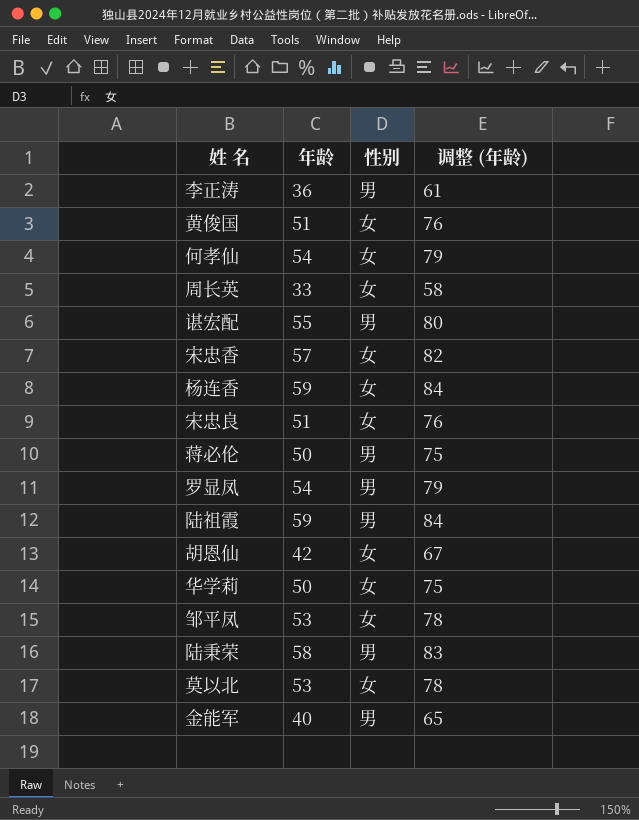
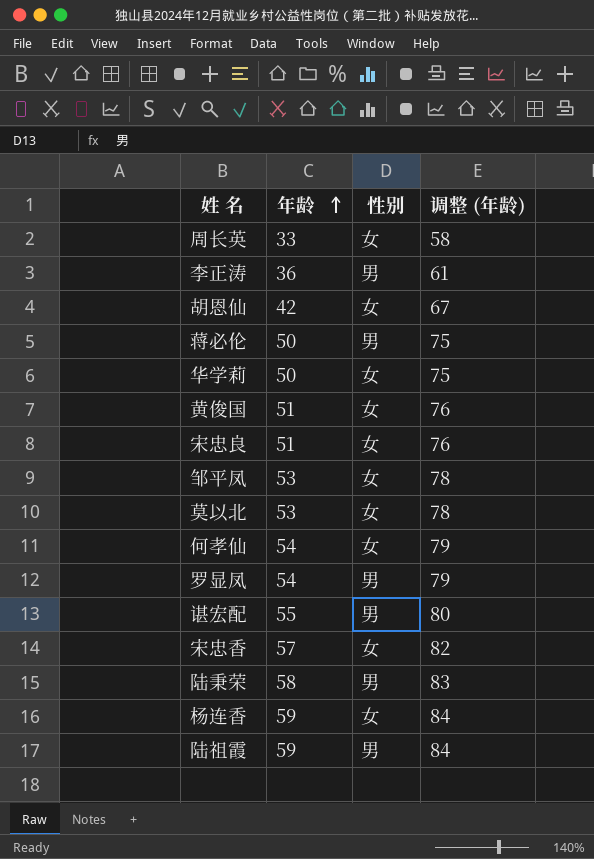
row order: none -> 年龄 ascending
row 金能军: 40 | 男 | 65 -> none

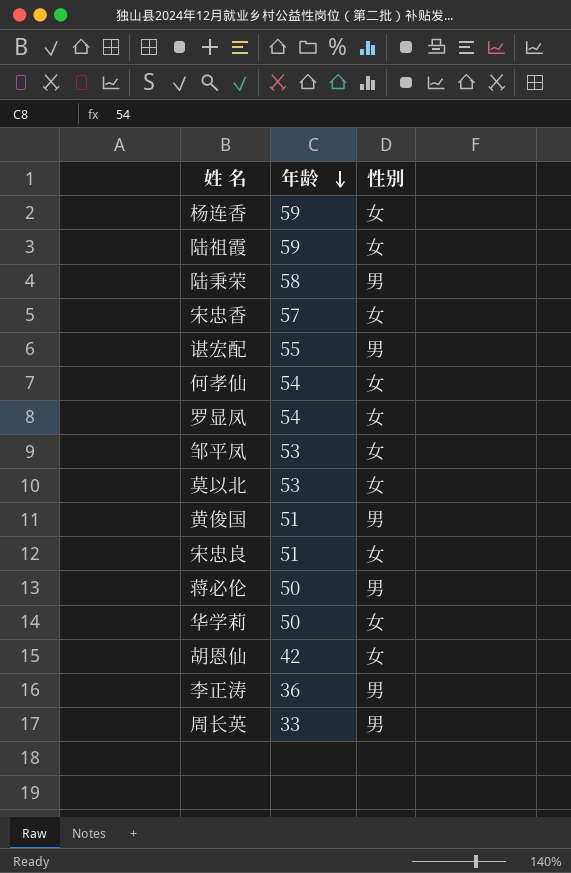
row order: 年龄 ascending -> 年龄 descending
column 调整 (年龄) | formula: [年龄] + 25 -> none
陆祖霞 | 性别: 男 -> 女
罗显凤 | 性别: 男 -> 女
黄俊国 | 性别: 女 -> 男
周长英 | 性别: 女 -> 男

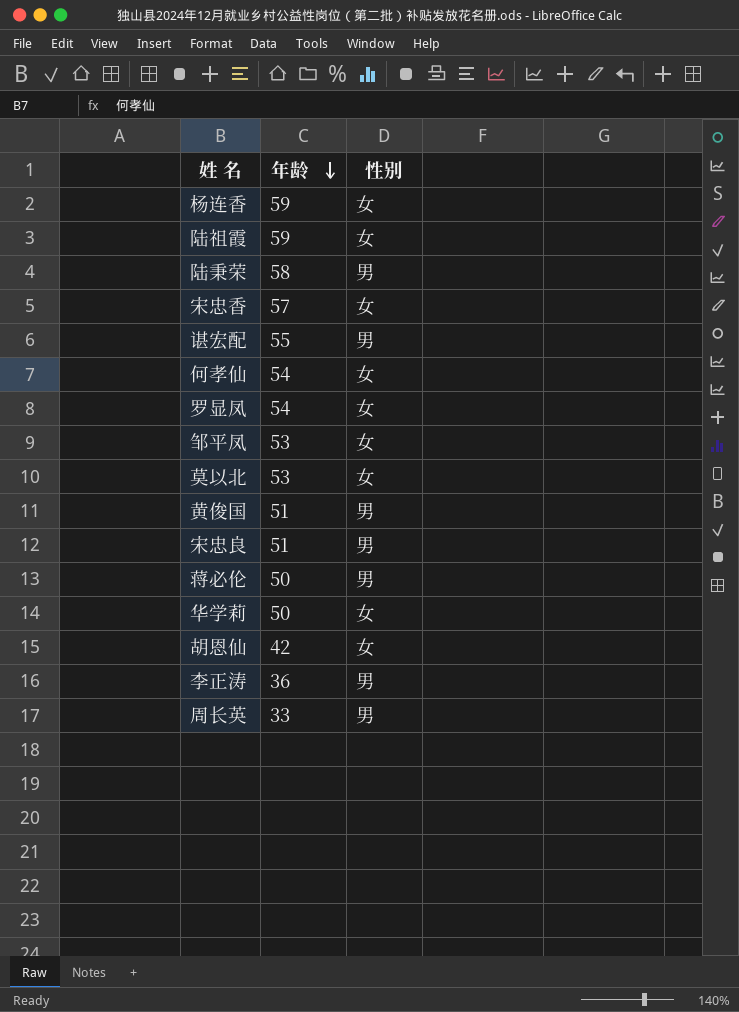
宋忠良 | 性别: 女 -> 男

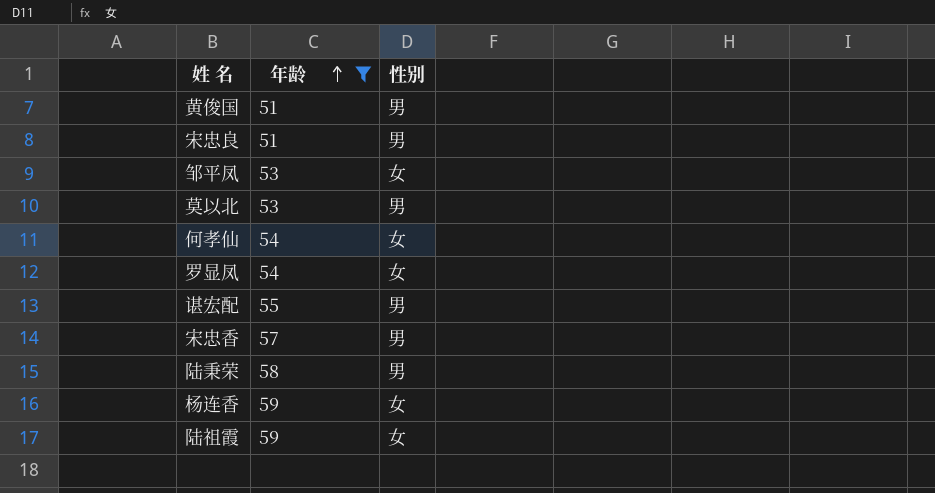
filter: none -> 年龄 >= 51
row order: 年龄 descending -> 年龄 ascending
莫以北 | 性别: 女 -> 男
宋忠香 | 性别: 女 -> 男

